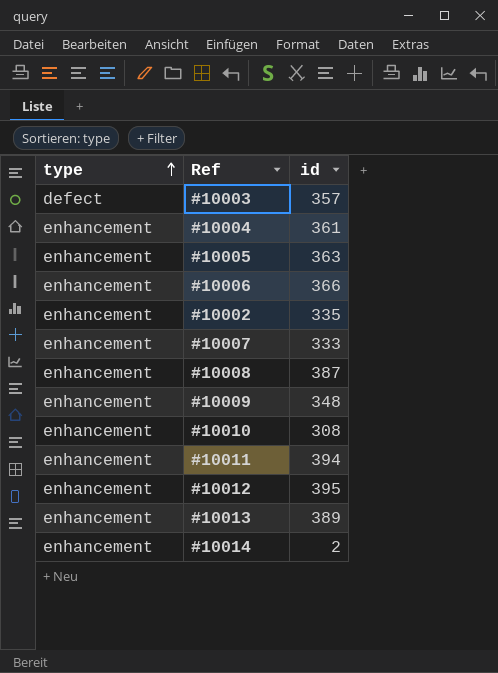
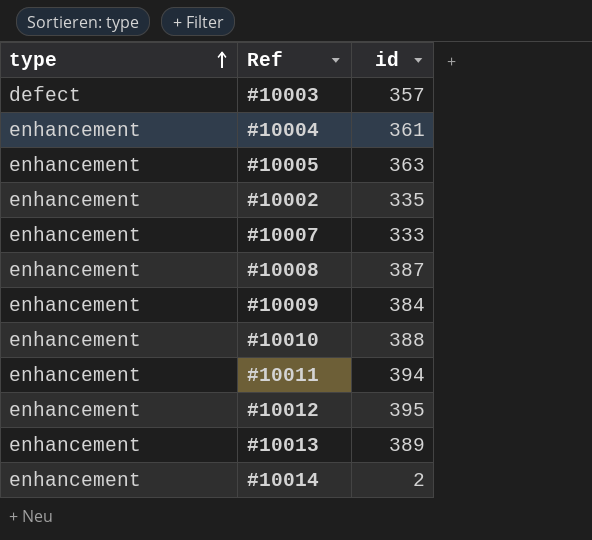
row #10006: enhancement | 366 -> none
#10009 | id: 348 -> 384
#10010 | id: 308 -> 388

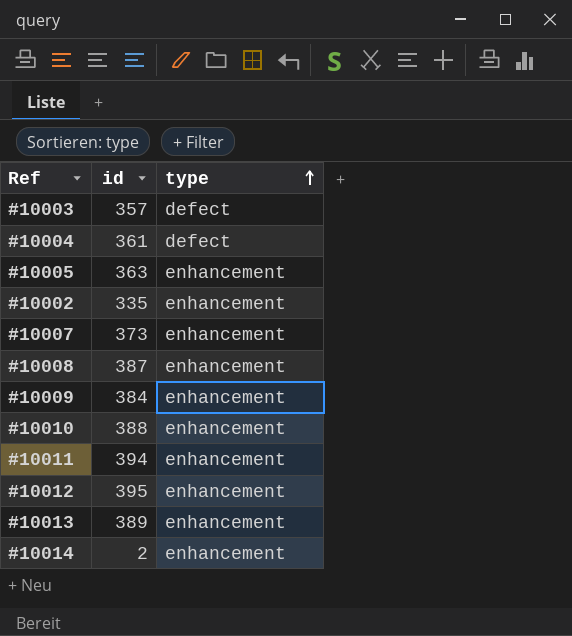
column type | position: 1 -> 3
#10004 | type: enhancement -> defect
#10007 | id: 333 -> 373

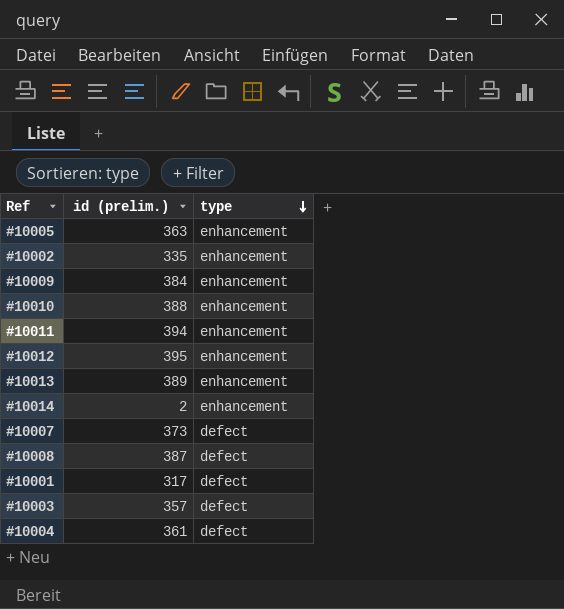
row order: type ascending -> type descending
column name: id -> id (prelim.)
#10007 | type: enhancement -> defect
#10008 | type: enhancement -> defect
row #10001: none -> 317 | defect

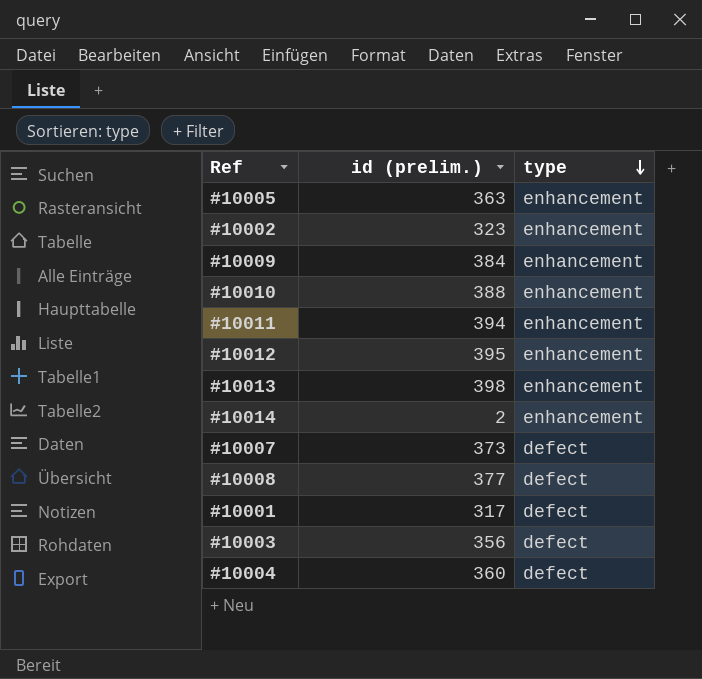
#10002 | id (prelim.): 335 -> 323
#10013 | id (prelim.): 389 -> 398
#10008 | id (prelim.): 387 -> 377
#10003 | id (prelim.): 357 -> 356
#10004 | id (prelim.): 361 -> 360

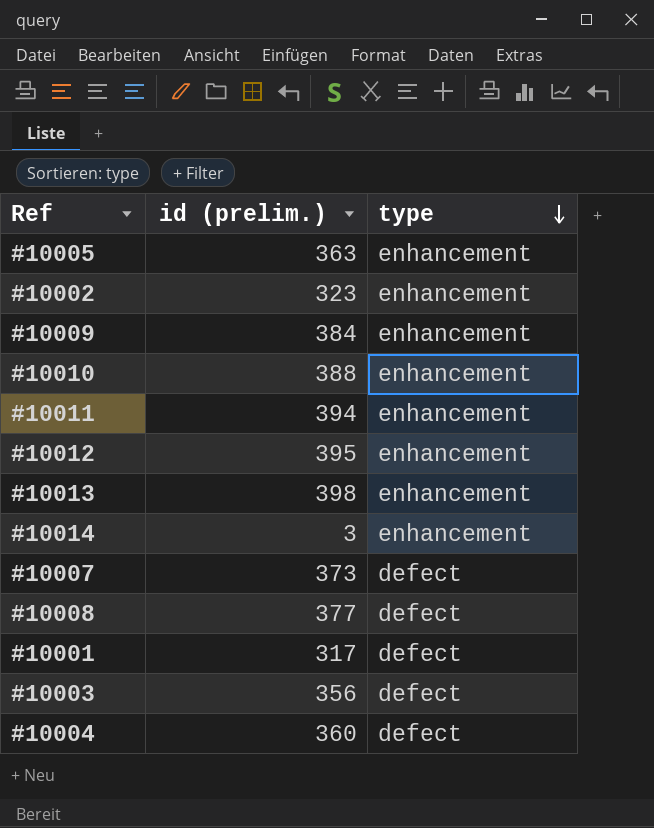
#10014 | id (prelim.): 2 -> 3

